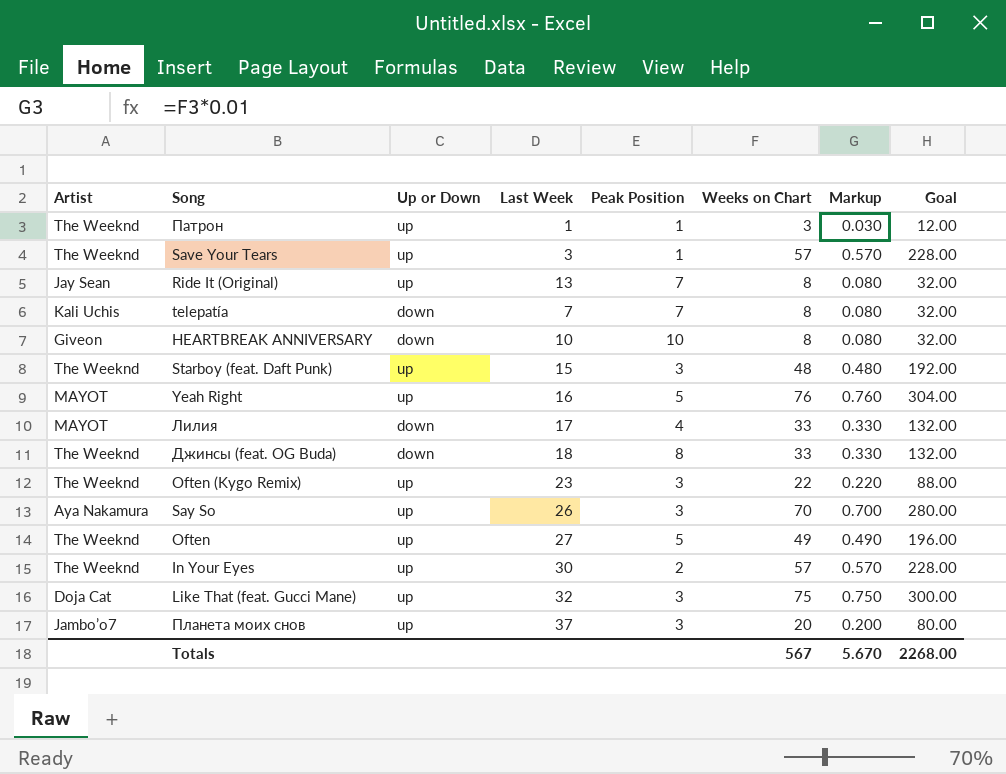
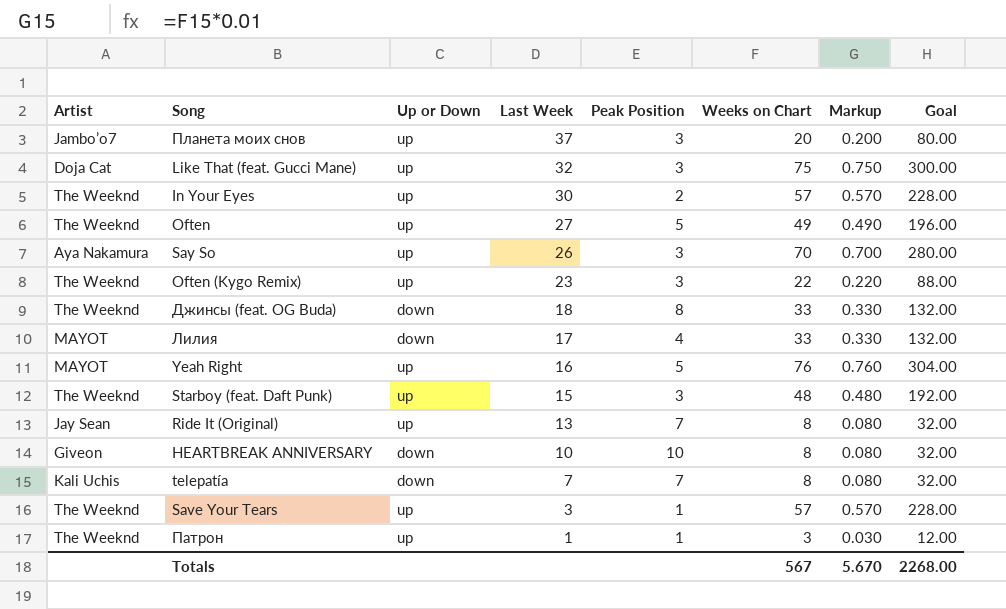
row order: none -> Last Week descending

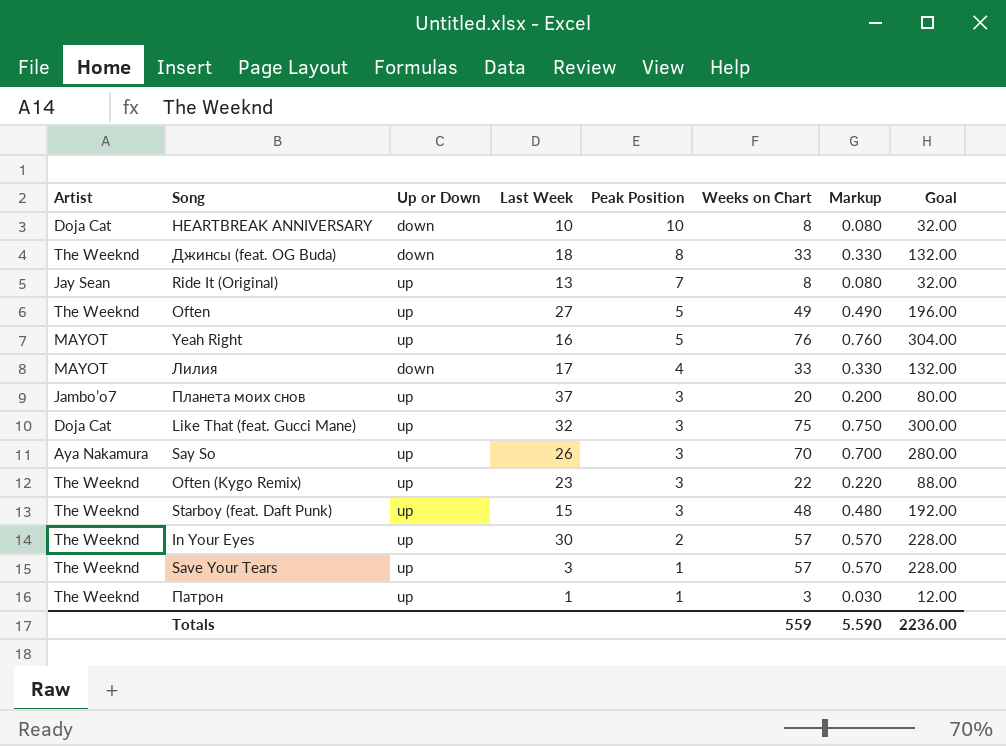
row order: Last Week descending -> Peak Position descending
row telepatía: Kali Uchis | down | 7 | 7 | 8 | 0.080 | 32.00 -> none
HEARTBREAK ANNIVERSARY | Artist: Giveon -> Doja Cat
Totals | Weeks on Chart: 567 -> 559
Totals | Markup: 5.670 -> 5.590
Totals | Goal: 2268.00 -> 2236.00

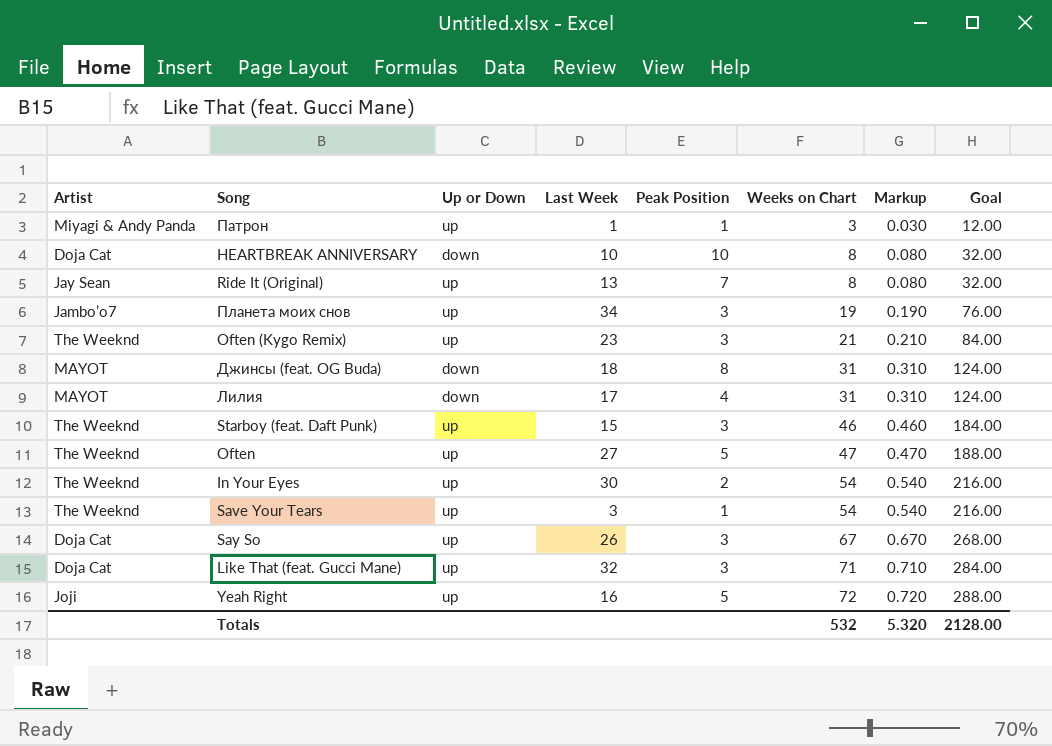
row order: Peak Position descending -> Weeks on Chart ascending
Патрон | Artist: The Weeknd -> Miyagi & Andy Panda
Планета моих снов | Last Week: 37 -> 34
Планета моих снов | Weeks on Chart: 20 -> 19
Планета моих снов | Markup: 0.200 -> 0.190
Планета моих снов | Goal: 80.00 -> 76.00
Often (Kygo Remix) | Weeks on Chart: 22 -> 21
Often (Kygo Remix) | Markup: 0.220 -> 0.210
Often (Kygo Remix) | Goal: 88.00 -> 84.00
Джинсы (feat. OG Buda) | Artist: The Weeknd -> MAYOT
Джинсы (feat. OG Buda) | Weeks on Chart: 33 -> 31
Джинсы (feat. OG Buda) | Markup: 0.330 -> 0.310
Джинсы (feat. OG Buda) | Goal: 132.00 -> 124.00
Лилия | Weeks on Chart: 33 -> 31
Лилия | Markup: 0.330 -> 0.310
Лилия | Goal: 132.00 -> 124.00
Starboy (feat. Daft Punk) | Weeks on Chart: 48 -> 46
Starboy (feat. Daft Punk) | Markup: 0.480 -> 0.460
Starboy (feat. Daft Punk) | Goal: 192.00 -> 184.00
Often | Weeks on Chart: 49 -> 47
Often | Markup: 0.490 -> 0.470
Often | Goal: 196.00 -> 188.00
In Your Eyes | Weeks on Chart: 57 -> 54
In Your Eyes | Markup: 0.570 -> 0.540
In Your Eyes | Goal: 228.00 -> 216.00
Save Your Tears | Weeks on Chart: 57 -> 54
Save Your Tears | Markup: 0.570 -> 0.540
Save Your Tears | Goal: 228.00 -> 216.00
Say So | Artist: Aya Nakamura -> Doja Cat
Say So | Weeks on Chart: 70 -> 67
Say So | Markup: 0.700 -> 0.670
Say So | Goal: 280.00 -> 268.00
Like That (feat. Gucci Mane) | Weeks on Chart: 75 -> 71
Like That (feat. Gucci Mane) | Markup: 0.750 -> 0.710
Like That (feat. Gucci Mane) | Goal: 300.00 -> 284.00
Yeah Right | Artist: MAYOT -> Joji
Yeah Right | Weeks on Chart: 76 -> 72
Yeah Right | Markup: 0.760 -> 0.720
Yeah Right | Goal: 304.00 -> 288.00
Totals | Weeks on Chart: 559 -> 532
Totals | Markup: 5.590 -> 5.320
Totals | Goal: 2236.00 -> 2128.00

